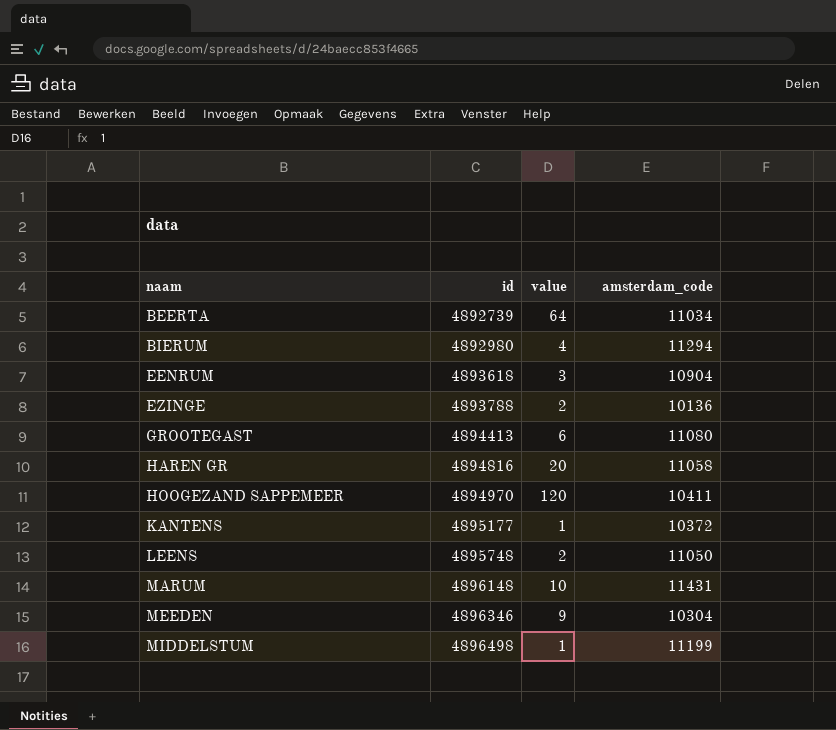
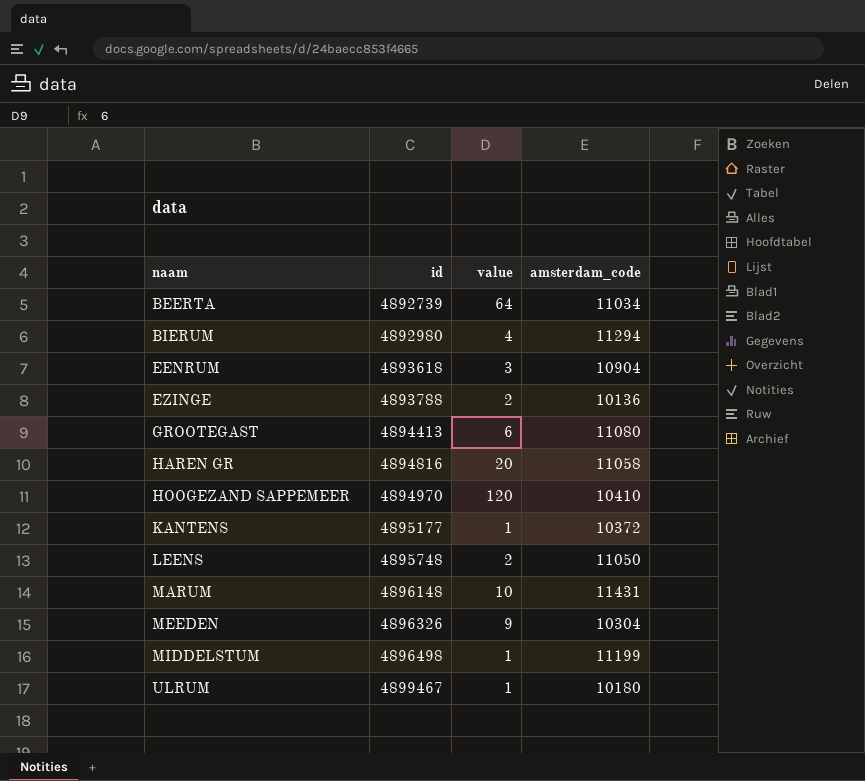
HOOGEZAND SAPPEMEER | amsterdam_code: 10411 -> 10410
MEEDEN | id: 4896346 -> 4896326
row ULRUM: none -> 4899467 | 1 | 10180

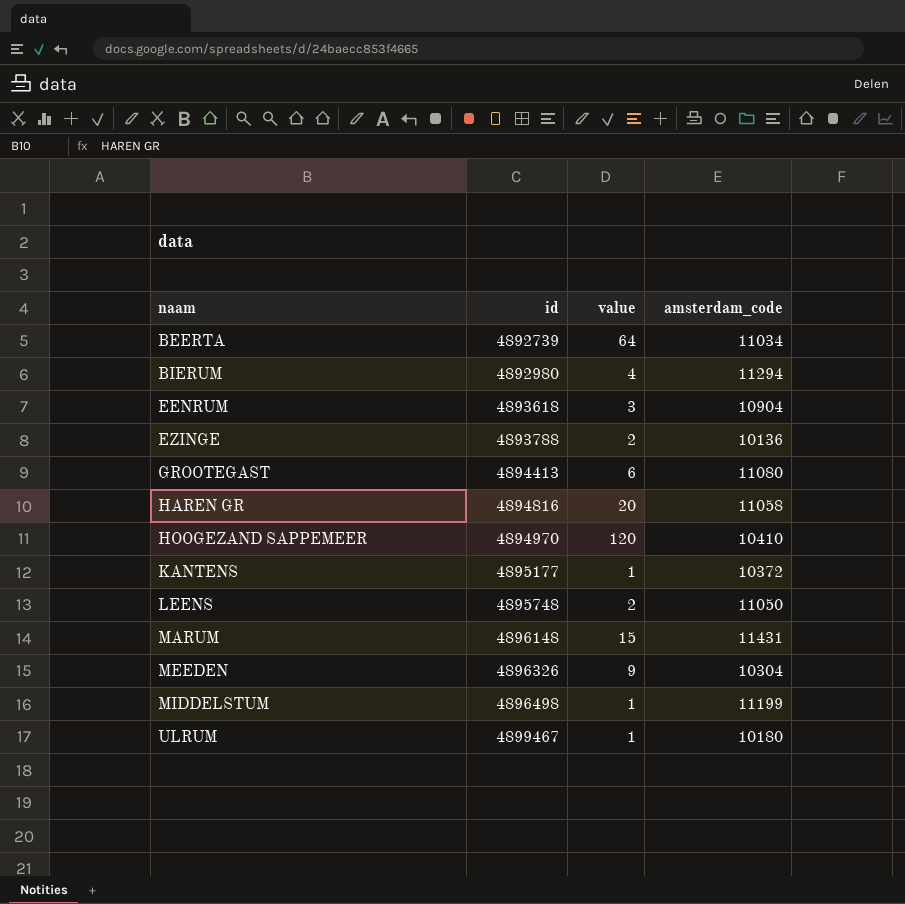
MARUM | value: 10 -> 15

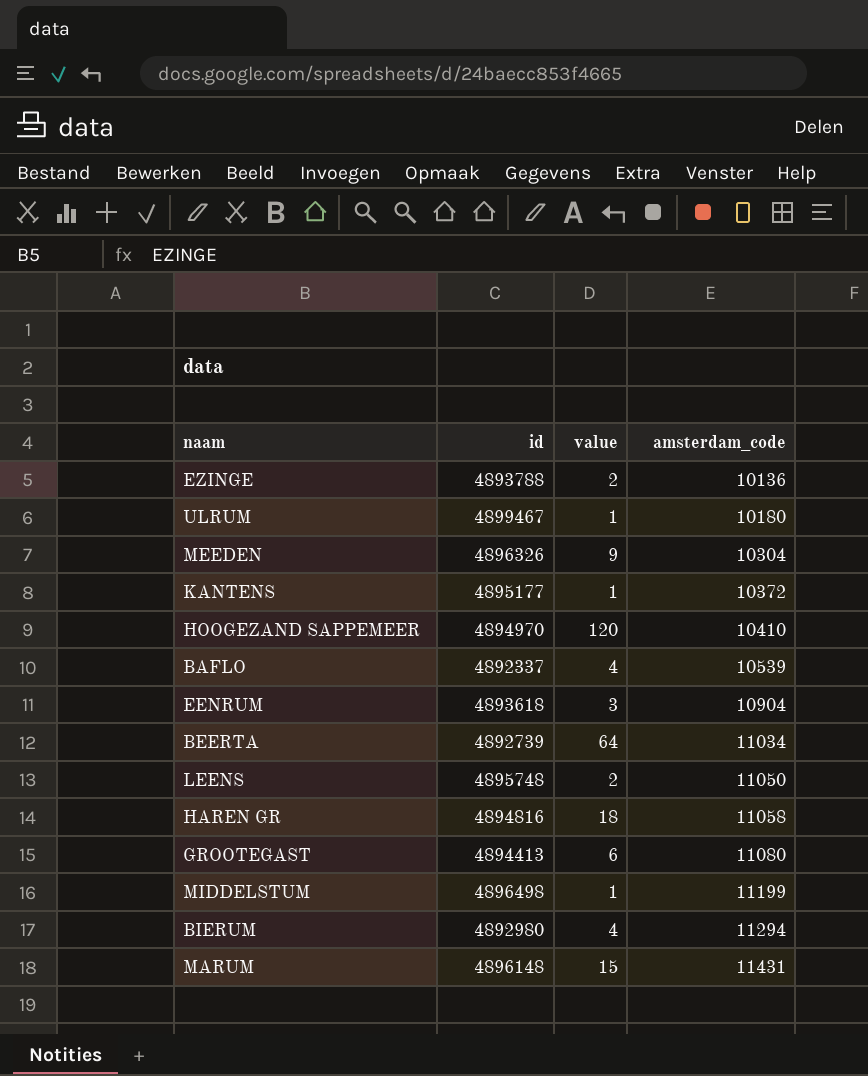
row order: naam ascending -> amsterdam_code ascending
row BAFLO: none -> 4892337 | 4 | 10539
HAREN GR | value: 20 -> 18

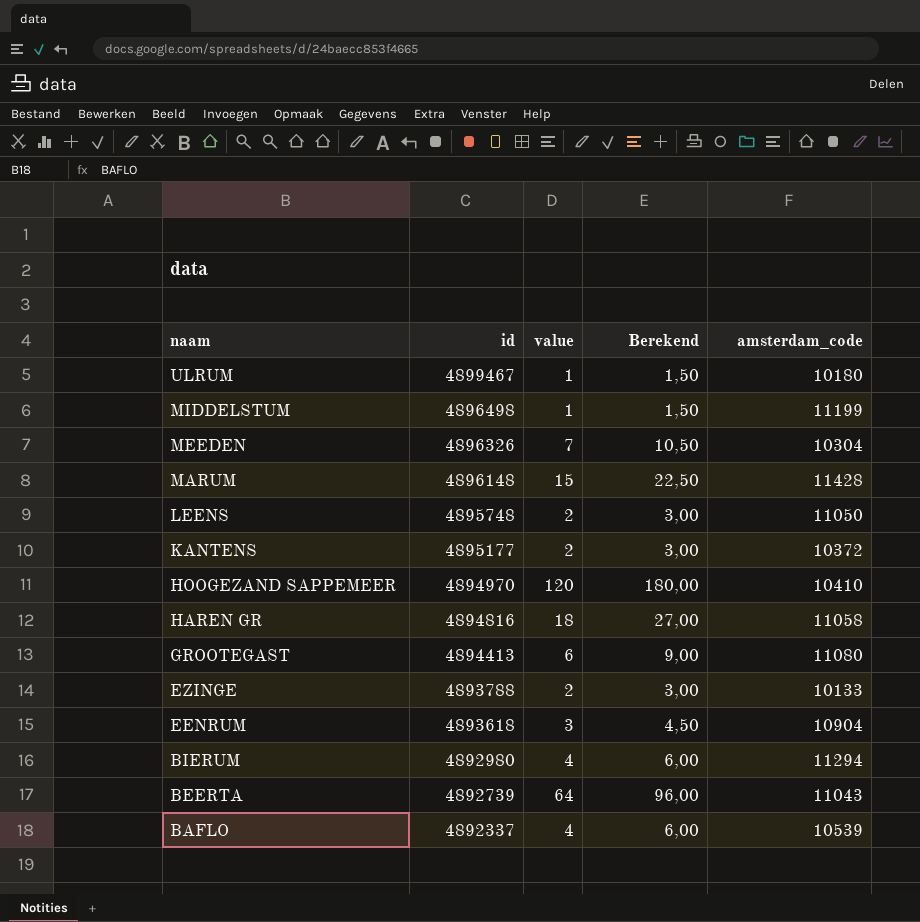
row order: amsterdam_code ascending -> naam descending
column Berekend | formula: none -> [value] * 1,5
MEEDEN | value: 9 -> 7
MARUM | amsterdam_code: 11431 -> 11428
KANTENS | value: 1 -> 2
EZINGE | amsterdam_code: 10136 -> 10133
BEERTA | amsterdam_code: 11034 -> 11043

